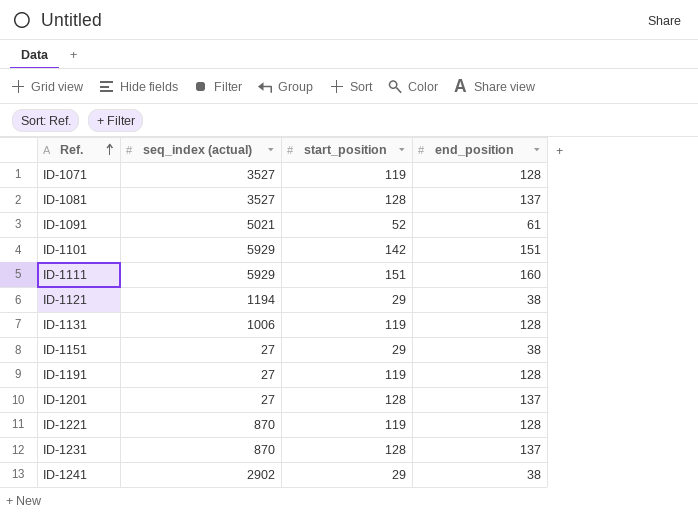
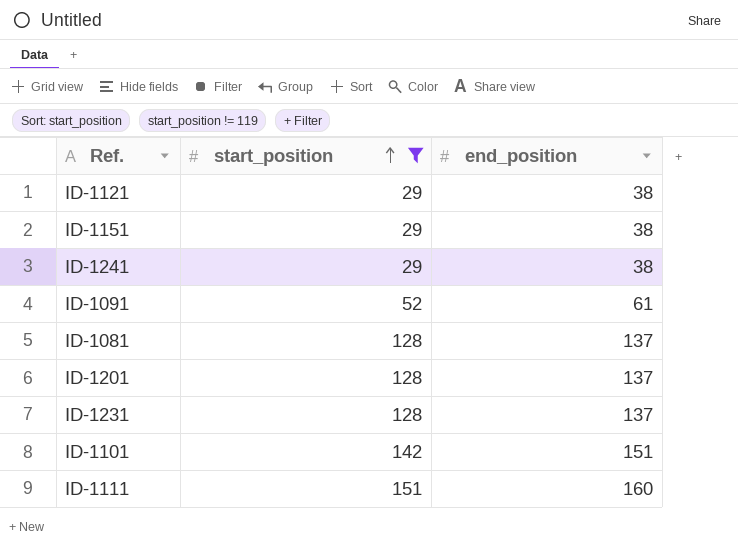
filter: none -> start_position != 119
row order: Ref. ascending -> start_position ascending
column seq_index (actual) | position: 2 -> none

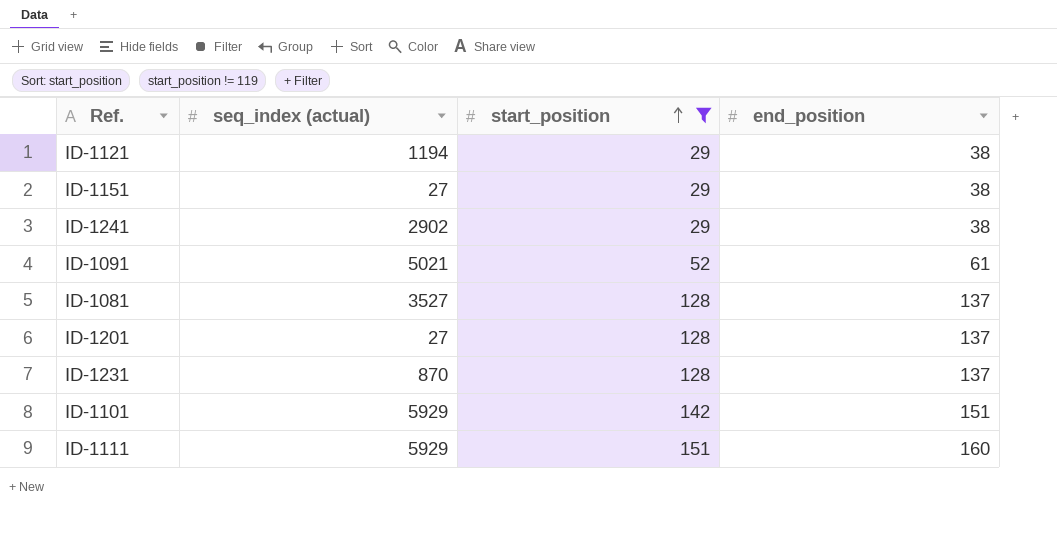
column seq_index (actual) | position: none -> 2

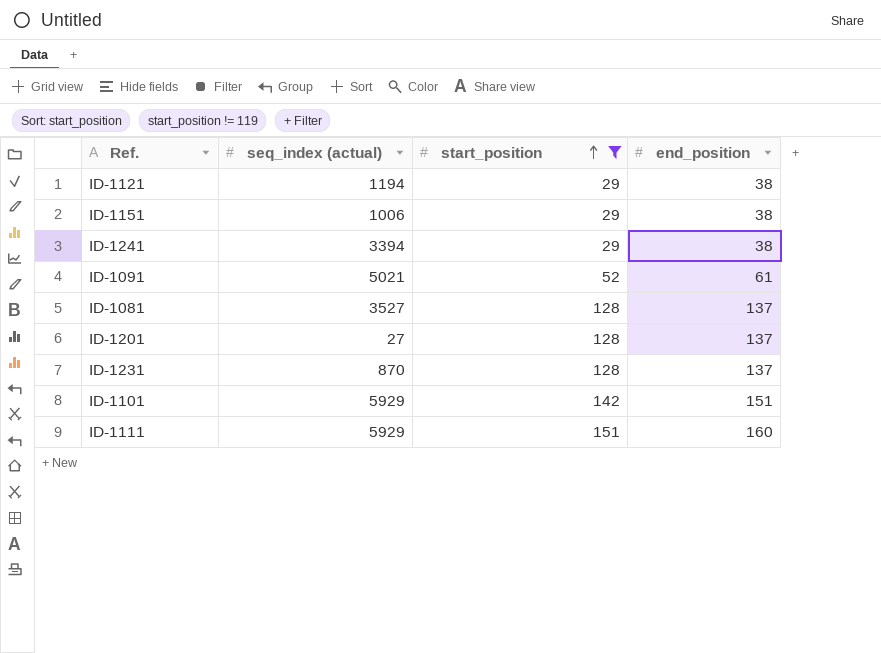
ID-1151 | seq_index (actual): 27 -> 1006
ID-1241 | seq_index (actual): 2902 -> 3394

